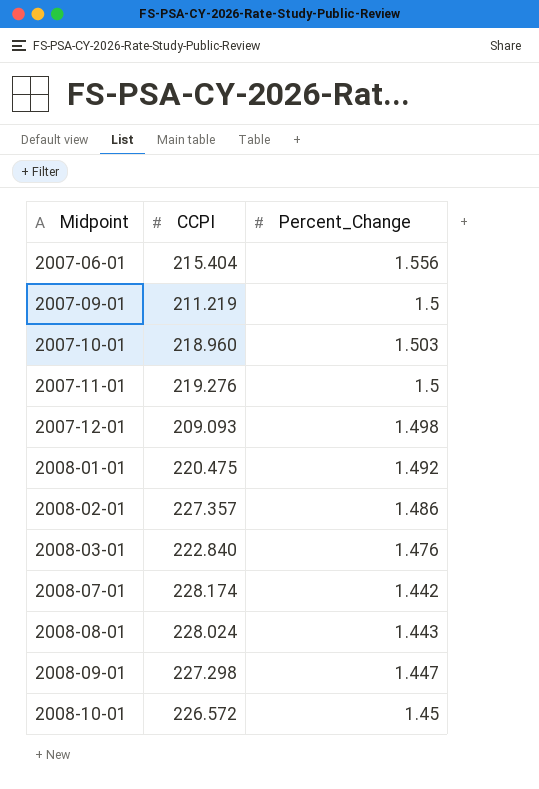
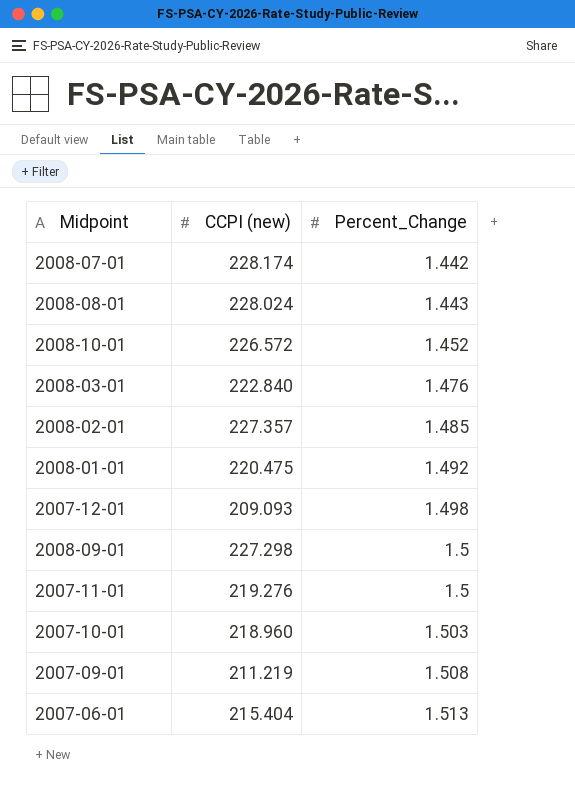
row order: Midpoint ascending -> Percent_Change ascending
column name: CCPI -> CCPI (new)
2008-10-01 | Percent_Change: 1.45 -> 1.452
2008-02-01 | Percent_Change: 1.486 -> 1.485
2008-09-01 | Percent_Change: 1.447 -> 1.5
2007-09-01 | Percent_Change: 1.5 -> 1.508
2007-06-01 | Percent_Change: 1.556 -> 1.513

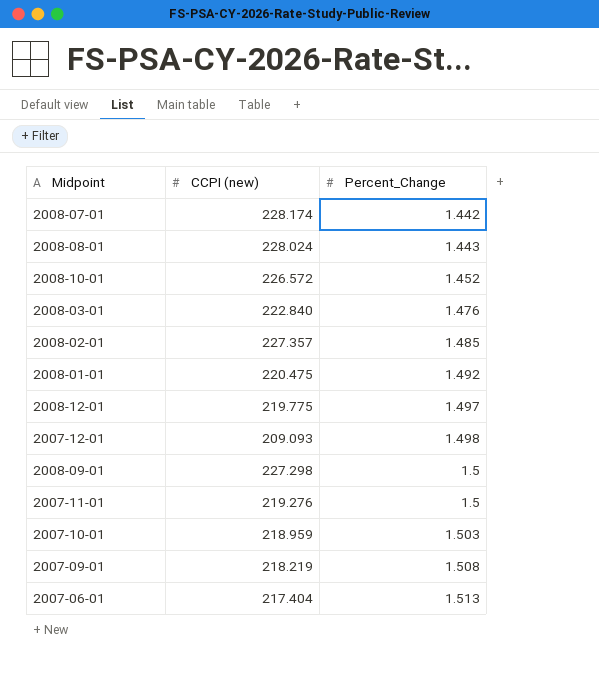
row 2008-12-01: none -> 219.775 | 1.497
2007-10-01 | CCPI (new): 218.960 -> 218.959
2007-09-01 | CCPI (new): 211.219 -> 218.219
2007-06-01 | CCPI (new): 215.404 -> 217.404

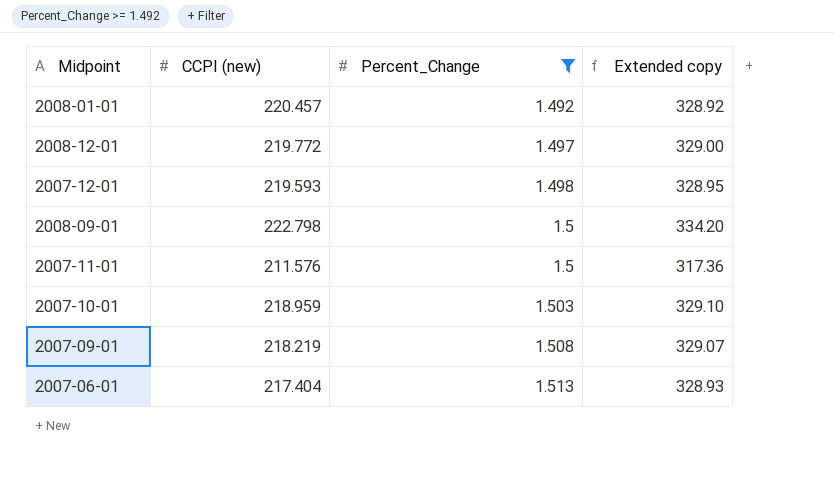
filter: none -> Percent_Change >= 1.492
column Extended copy | formula: none -> [CCPI (new)] * [Percent_Change]
2008-01-01 | CCPI (new): 220.475 -> 220.457
2008-12-01 | CCPI (new): 219.775 -> 219.772
2007-12-01 | CCPI (new): 209.093 -> 219.593
2008-09-01 | CCPI (new): 227.298 -> 222.798
2007-11-01 | CCPI (new): 219.276 -> 211.576

